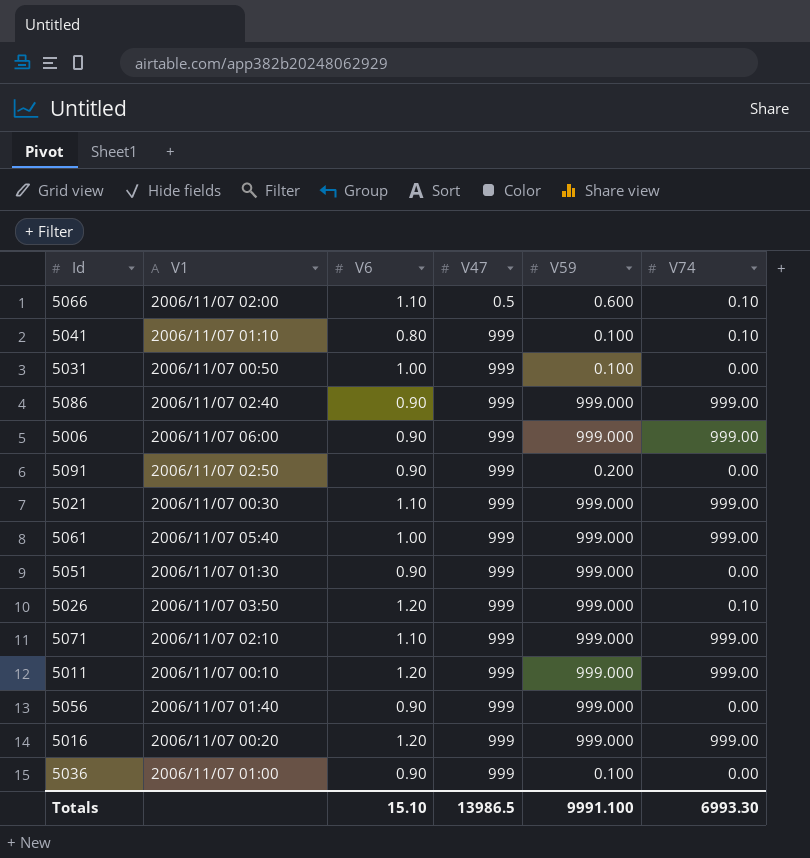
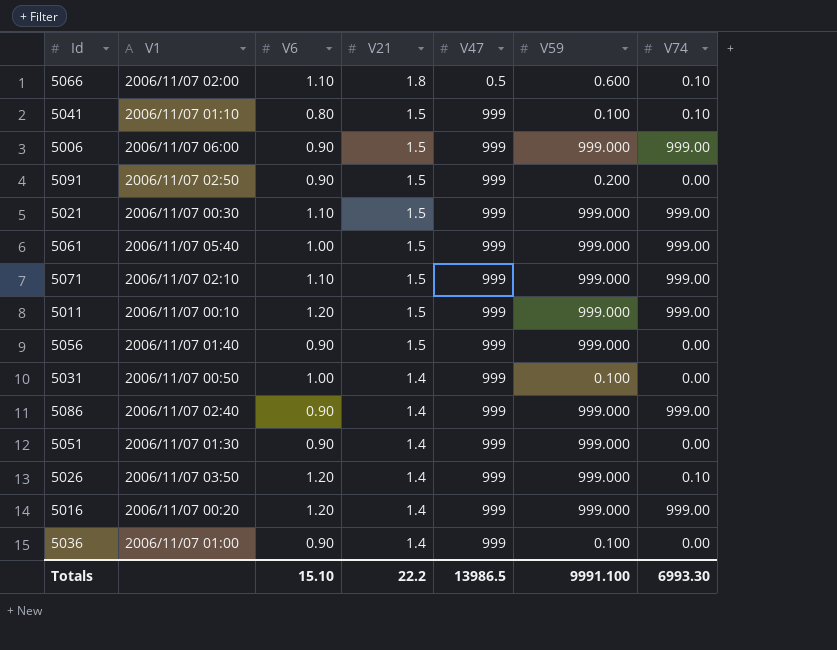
row order: V47 ascending -> V21 descending
column V21 | position: none -> 4

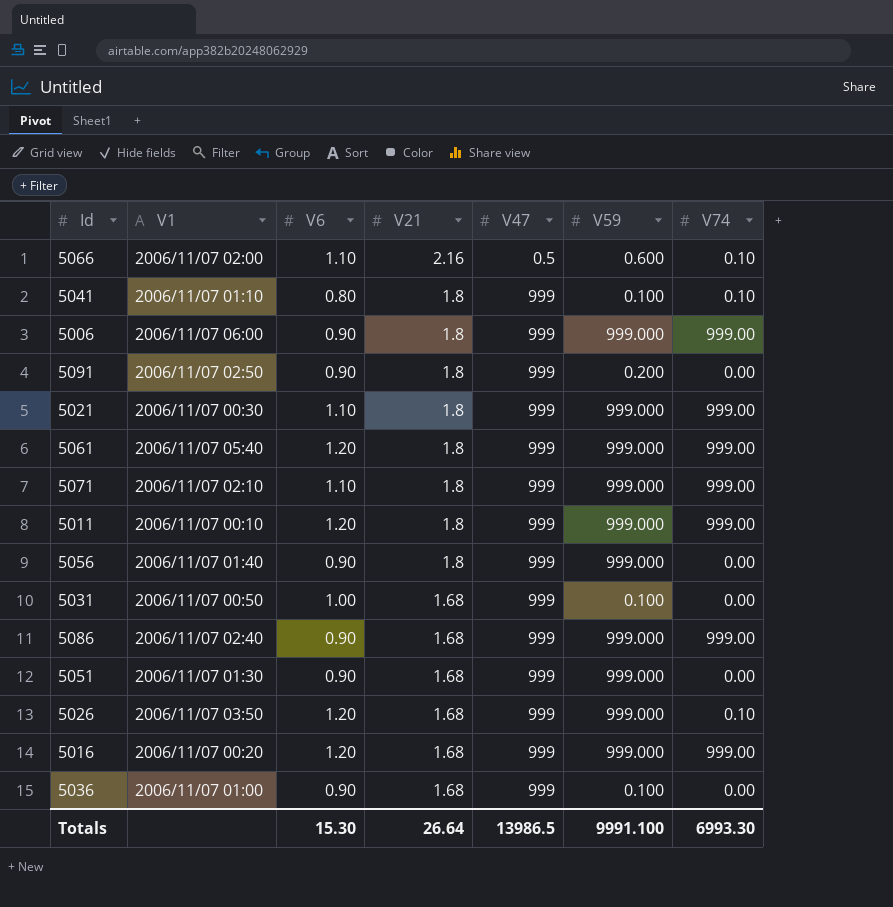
5066 | V21: 1.8 -> 2.16
5041 | V21: 1.5 -> 1.8
5006 | V21: 1.5 -> 1.8
5091 | V21: 1.5 -> 1.8
5021 | V21: 1.5 -> 1.8
5061 | V6: 1.00 -> 1.20
5061 | V21: 1.5 -> 1.8
5071 | V21: 1.5 -> 1.8
5011 | V21: 1.5 -> 1.8
5056 | V21: 1.5 -> 1.8
5031 | V21: 1.4 -> 1.68
5086 | V21: 1.4 -> 1.68
5051 | V21: 1.4 -> 1.68
5026 | V21: 1.4 -> 1.68
5016 | V21: 1.4 -> 1.68
5036 | V21: 1.4 -> 1.68
Totals | V6: 15.10 -> 15.30
Totals | V21: 22.2 -> 26.64

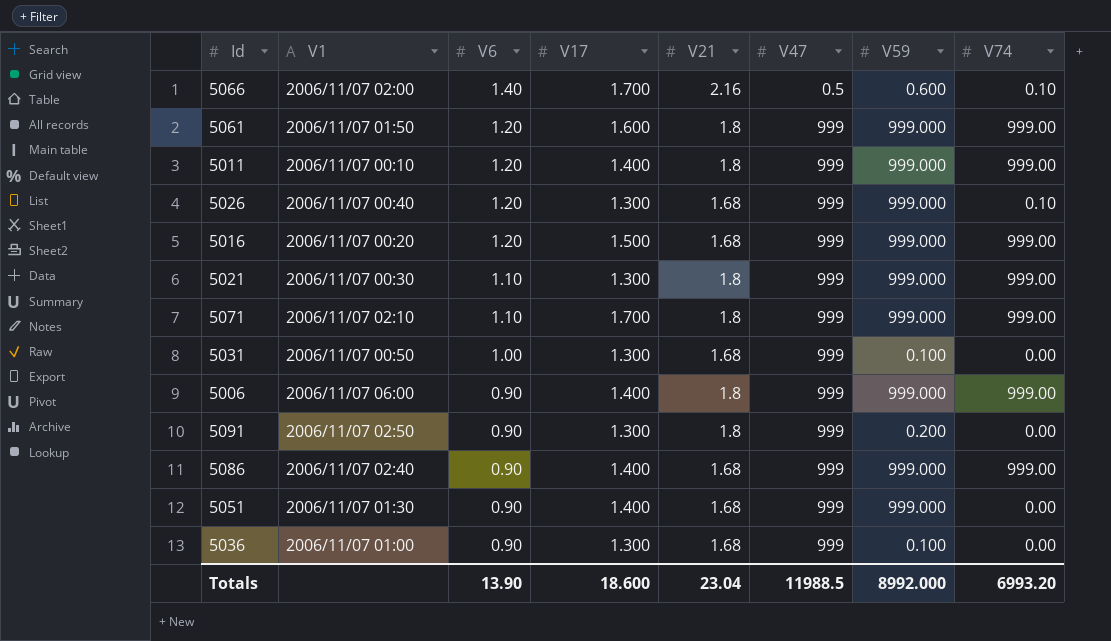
row order: V21 descending -> V6 descending
column V17 | position: none -> 4
row 5041: 2006/11/07 01:10 | 0.80 | 1.8 | 999 | 0.100 | 0.10 -> none
row 5056: 2006/11/07 01:40 | 0.90 | 1.8 | 999 | 999.000 | 0.00 -> none
5066 | V6: 1.10 -> 1.40
5061 | V1: 2006/11/07 05:40 -> 2006/11/07 01:50
5026 | V1: 2006/11/07 03:50 -> 2006/11/07 00:40
Totals | V6: 15.30 -> 13.90
Totals | V21: 26.64 -> 23.04
Totals | V47: 13986.5 -> 11988.5
Totals | V59: 9991.100 -> 8992.000
Totals | V74: 6993.30 -> 6993.20

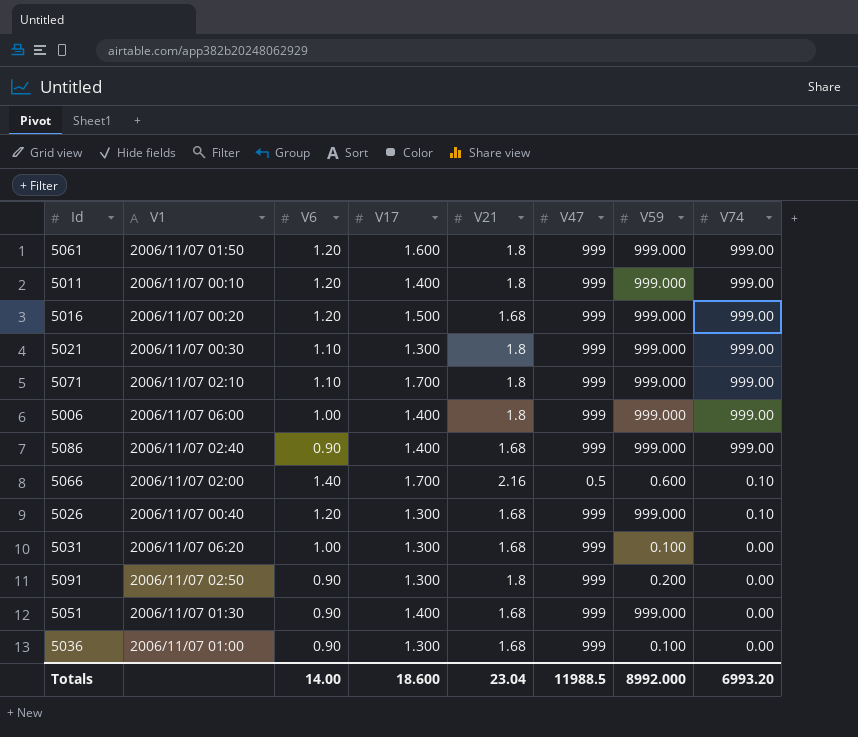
row order: V6 descending -> V74 descending
5006 | V6: 0.90 -> 1.00
5031 | V1: 2006/11/07 00:50 -> 2006/11/07 06:20
Totals | V6: 13.90 -> 14.00

